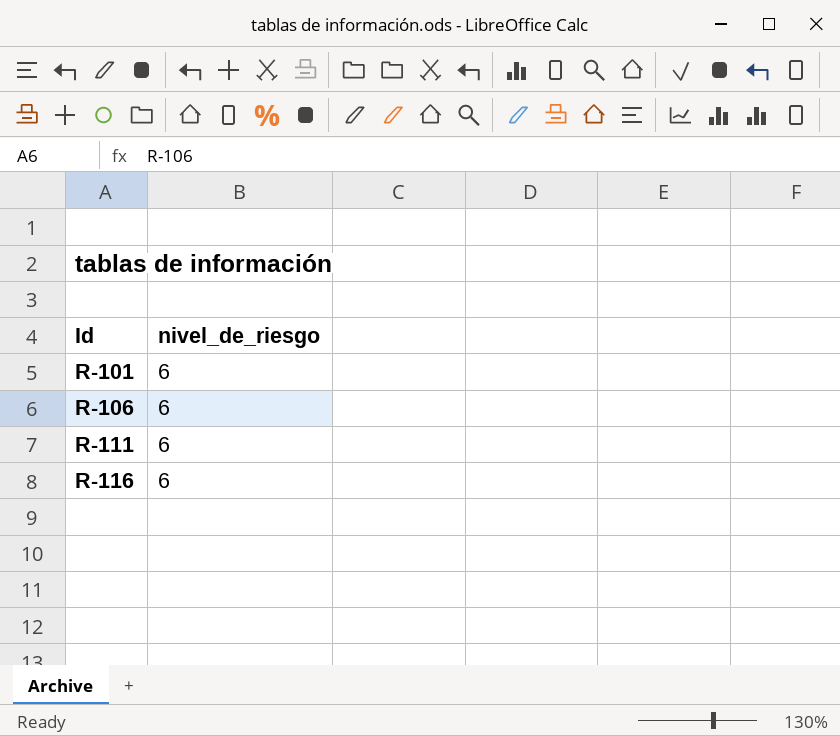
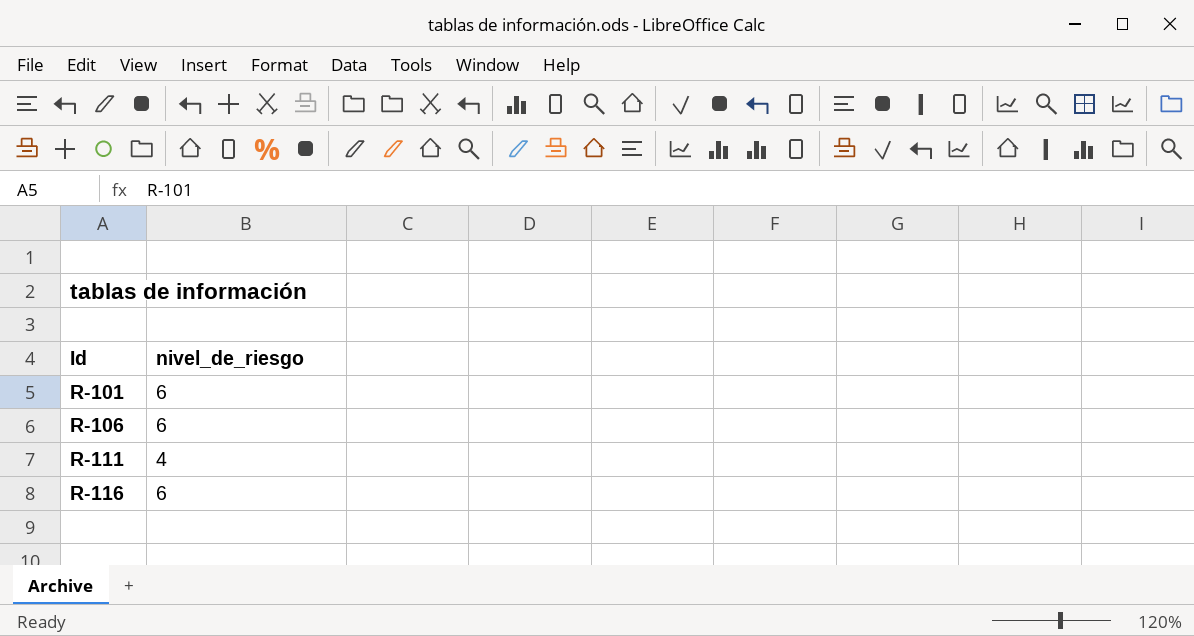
R-111 | nivel_de_riesgo: 6 -> 4

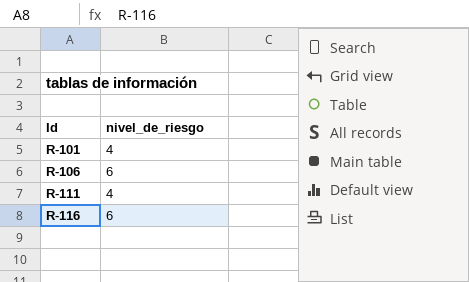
R-101 | nivel_de_riesgo: 6 -> 4

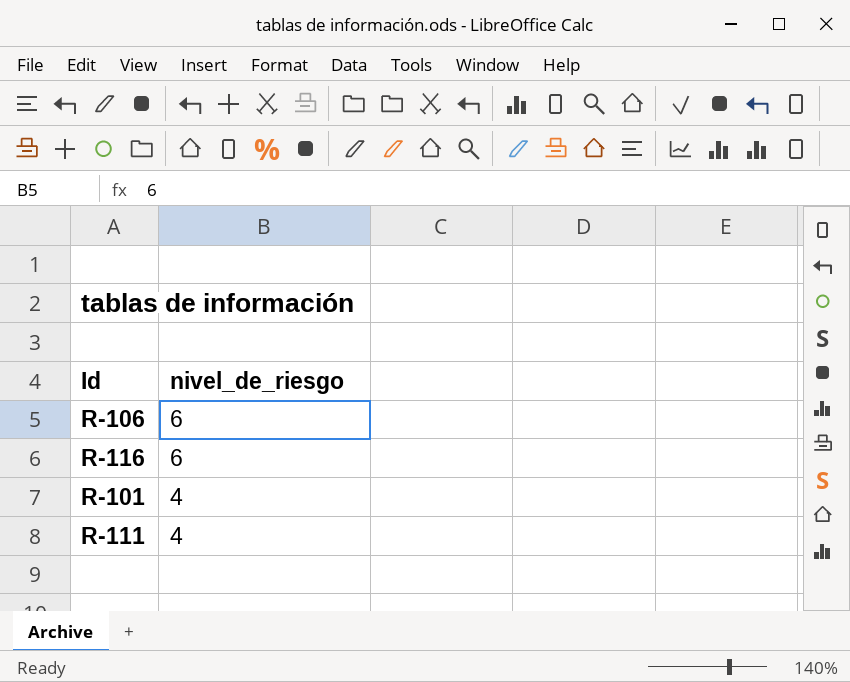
row order: Id ascending -> nivel_de_riesgo descending

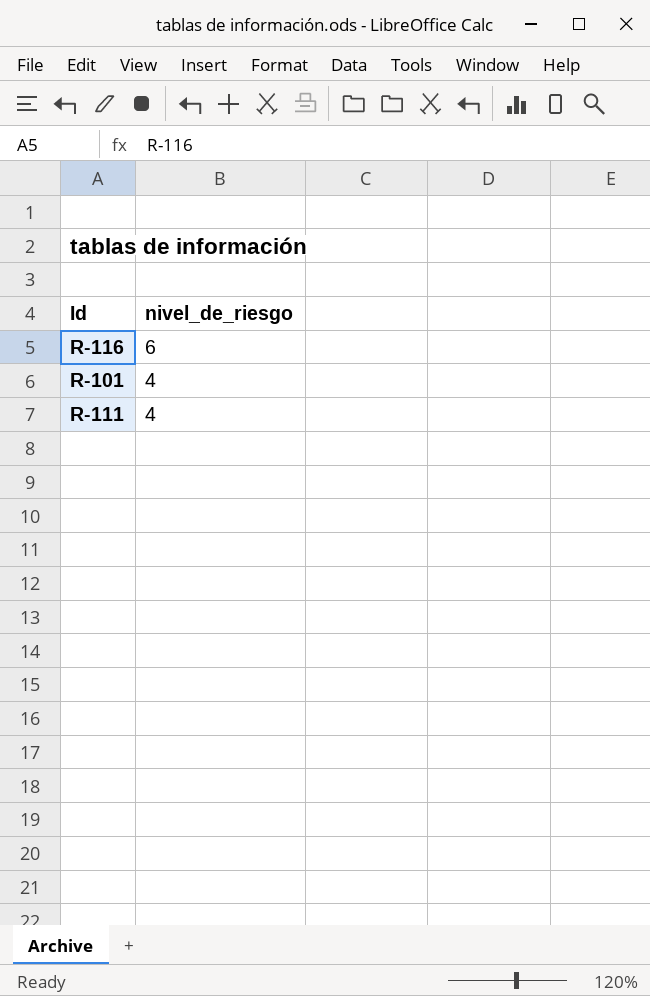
row R-106: 6 -> none

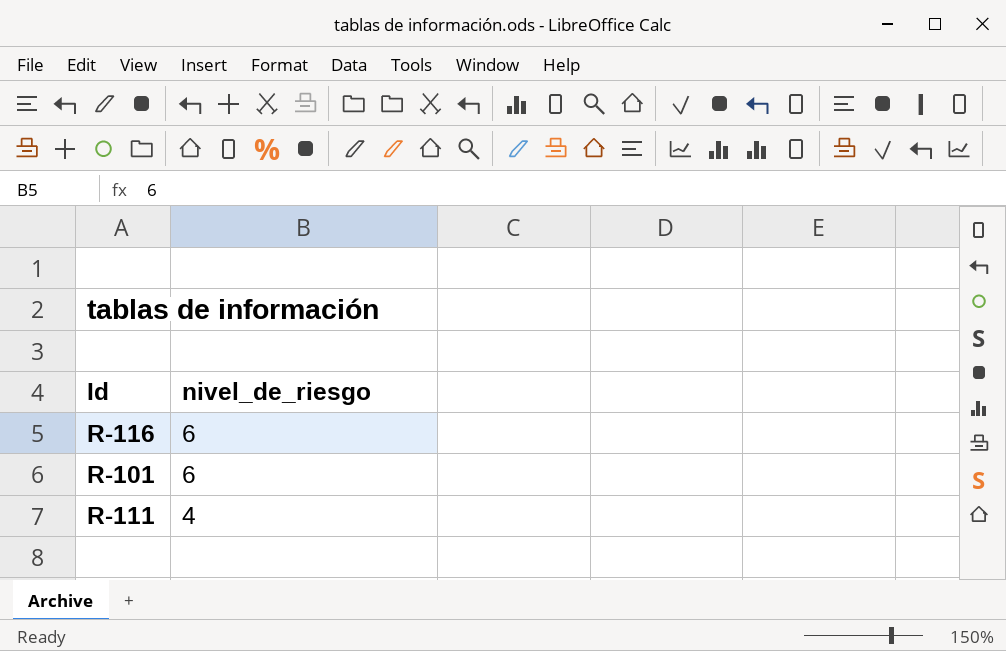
R-101 | nivel_de_riesgo: 4 -> 6

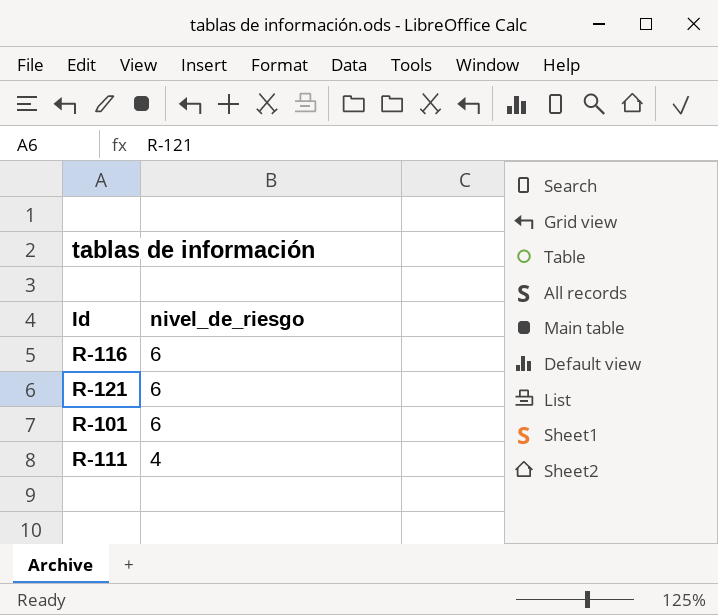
row R-121: none -> 6

